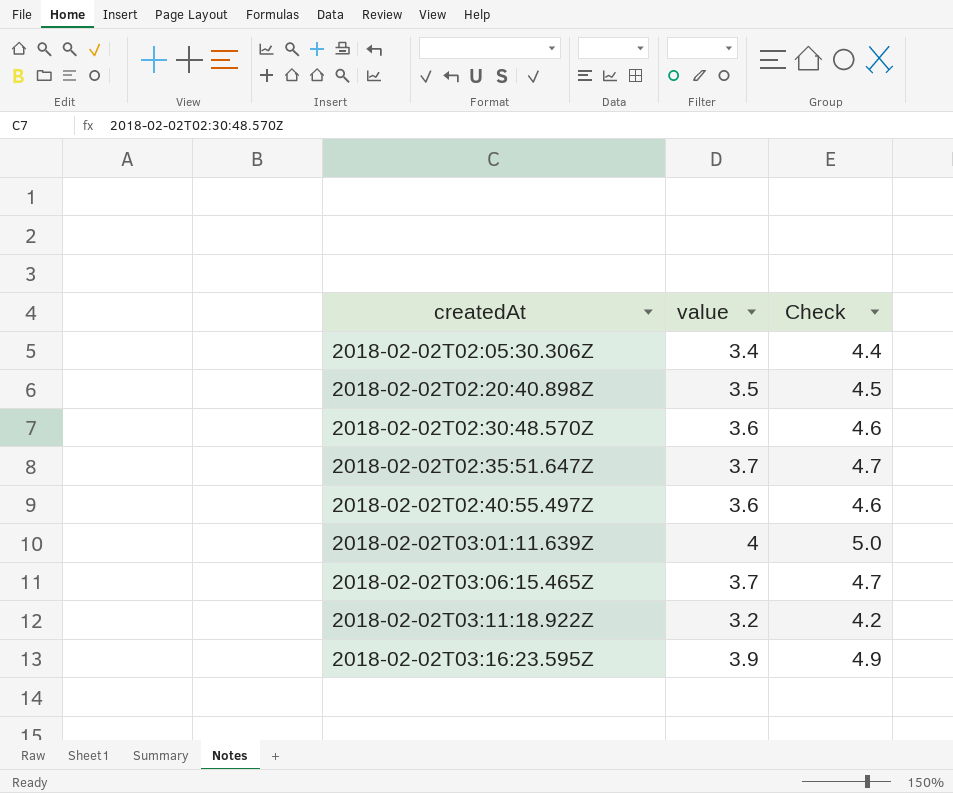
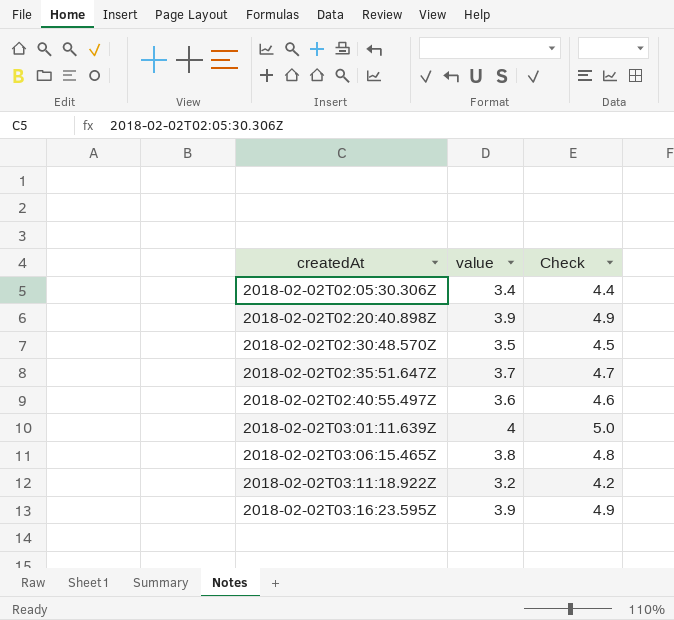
2018-02-02T02:20:40.898Z | value: 3.5 -> 3.9
2018-02-02T02:20:40.898Z | Check: 4.5 -> 4.9
2018-02-02T02:30:48.570Z | value: 3.6 -> 3.5
2018-02-02T02:30:48.570Z | Check: 4.6 -> 4.5
2018-02-02T03:06:15.465Z | value: 3.7 -> 3.8
2018-02-02T03:06:15.465Z | Check: 4.7 -> 4.8

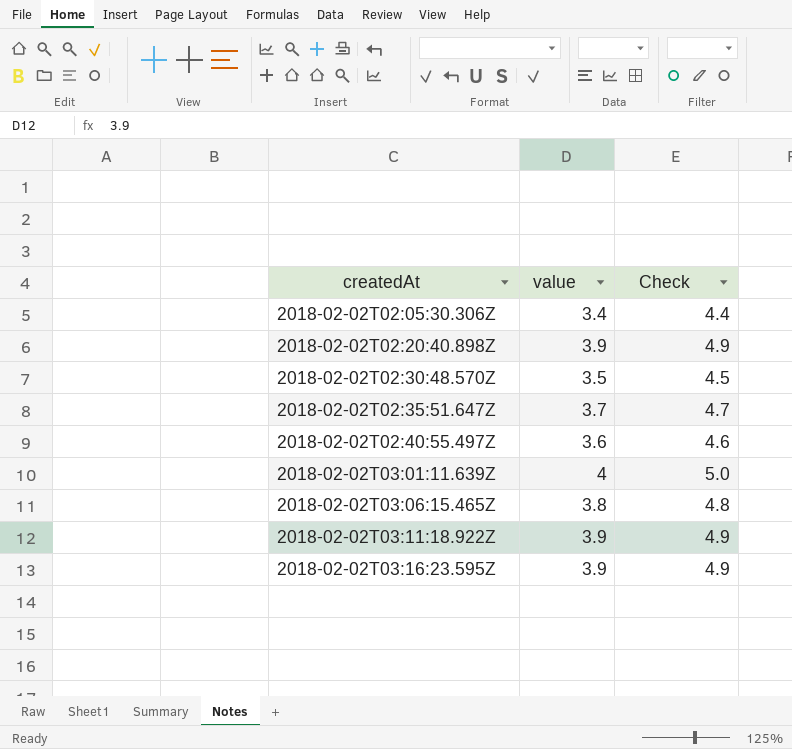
2018-02-02T03:11:18.922Z | value: 3.2 -> 3.9
2018-02-02T03:11:18.922Z | Check: 4.2 -> 4.9

